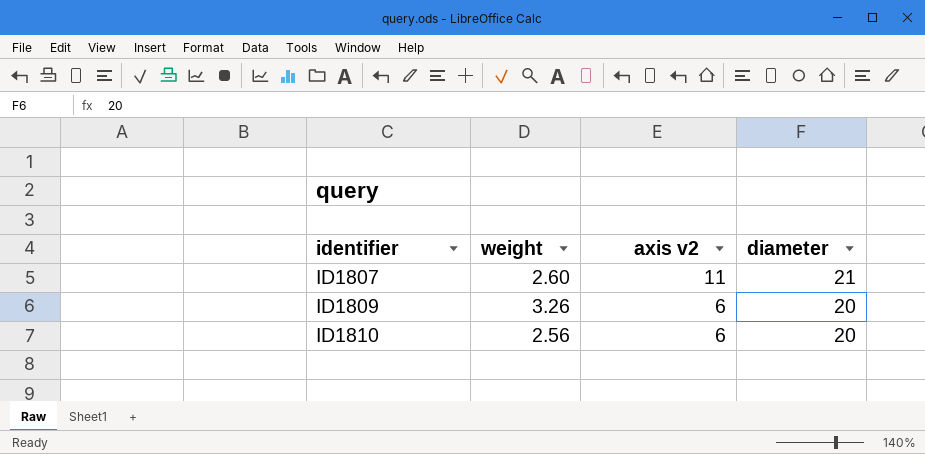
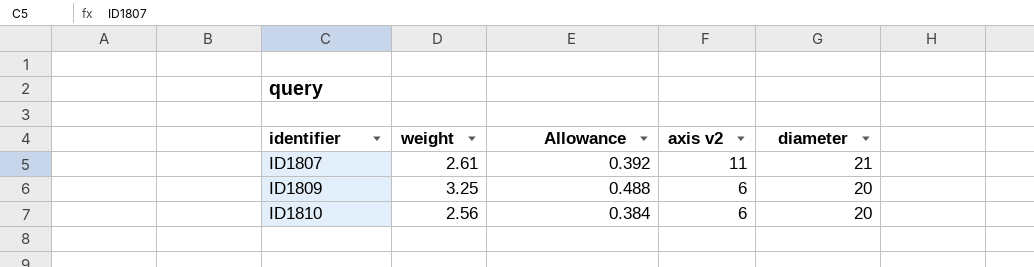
column Allowance | formula: none -> [weight] * 0.15
ID1807 | weight: 2.60 -> 2.61
ID1809 | weight: 3.26 -> 3.25

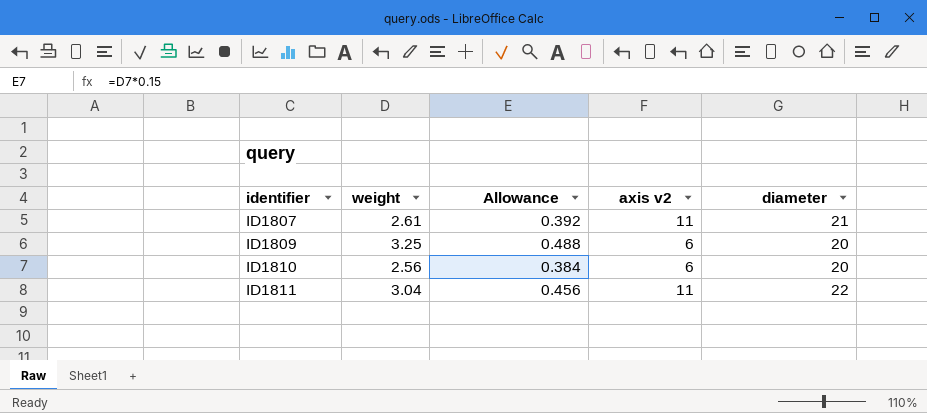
row ID1811: none -> 3.04 | 0.456 | 11 | 22

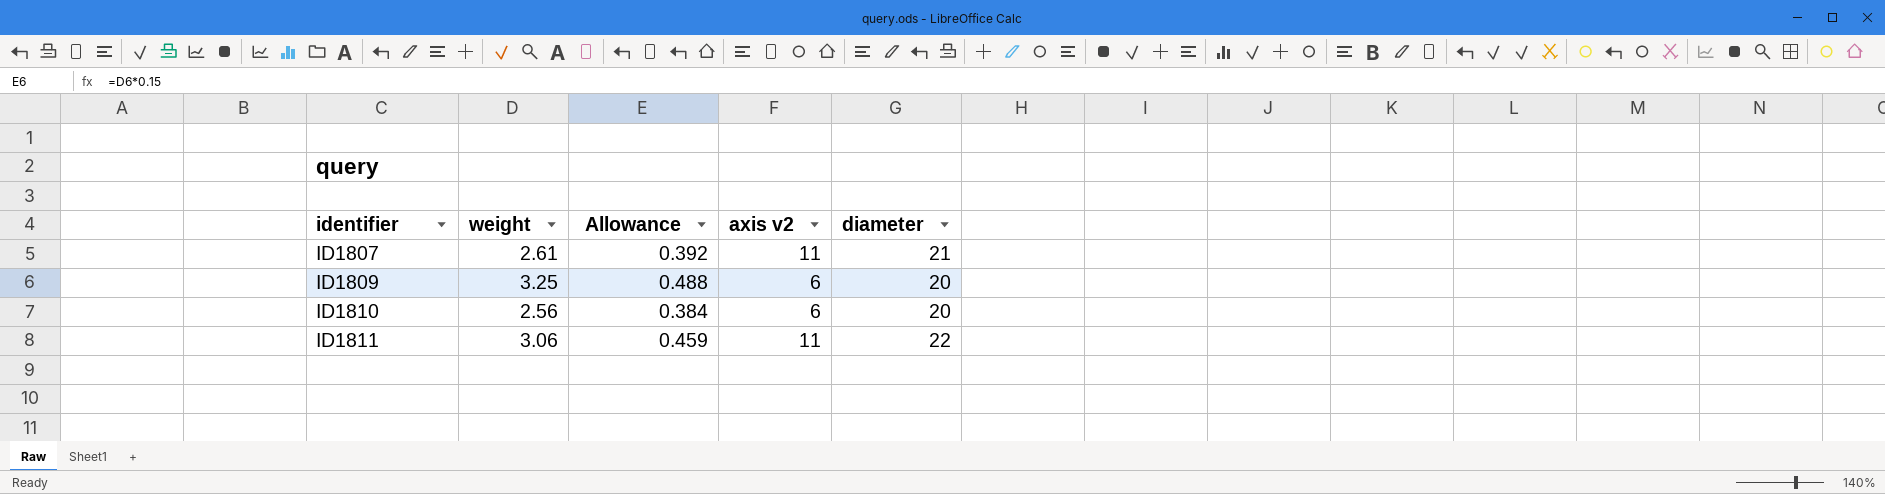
ID1811 | weight: 3.04 -> 3.06
ID1811 | Allowance: 0.456 -> 0.459

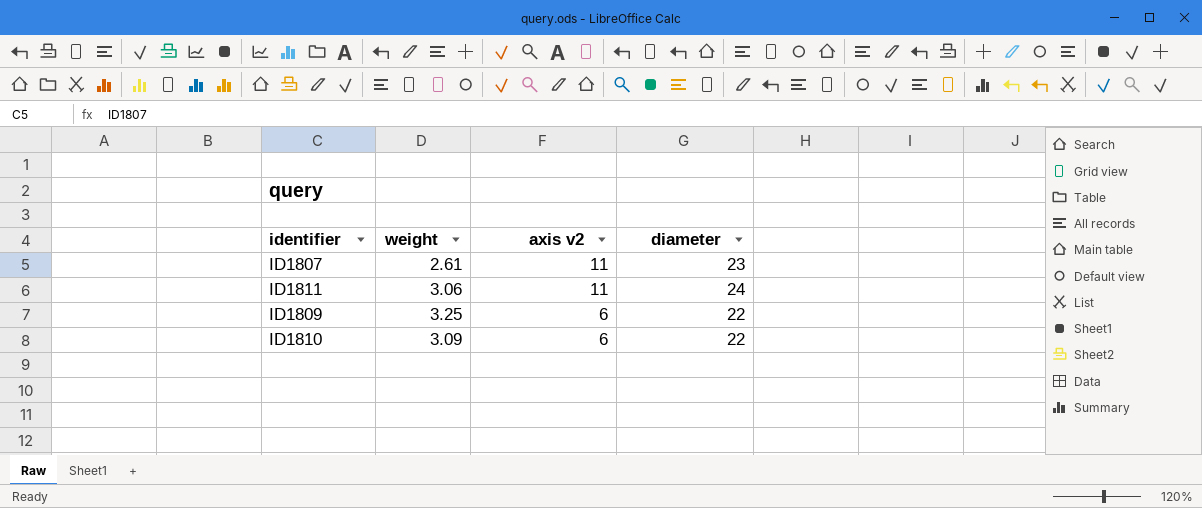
row order: identifier ascending -> axis v2 descending
column Allowance | formula: [weight] * 0.15 -> none
ID1807 | diameter: 21 -> 23
ID1811 | diameter: 22 -> 24
ID1809 | diameter: 20 -> 22
ID1810 | weight: 2.56 -> 3.09
ID1810 | diameter: 20 -> 22

